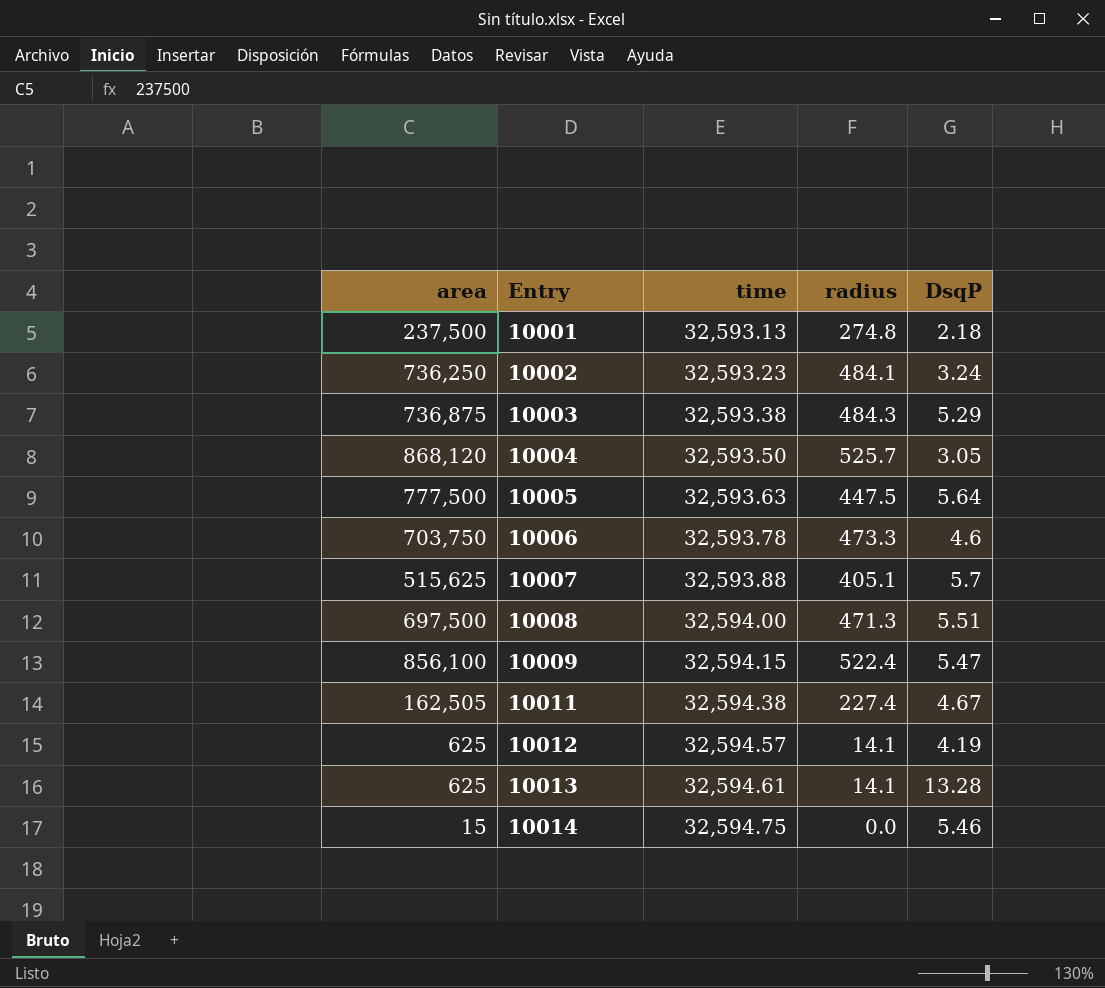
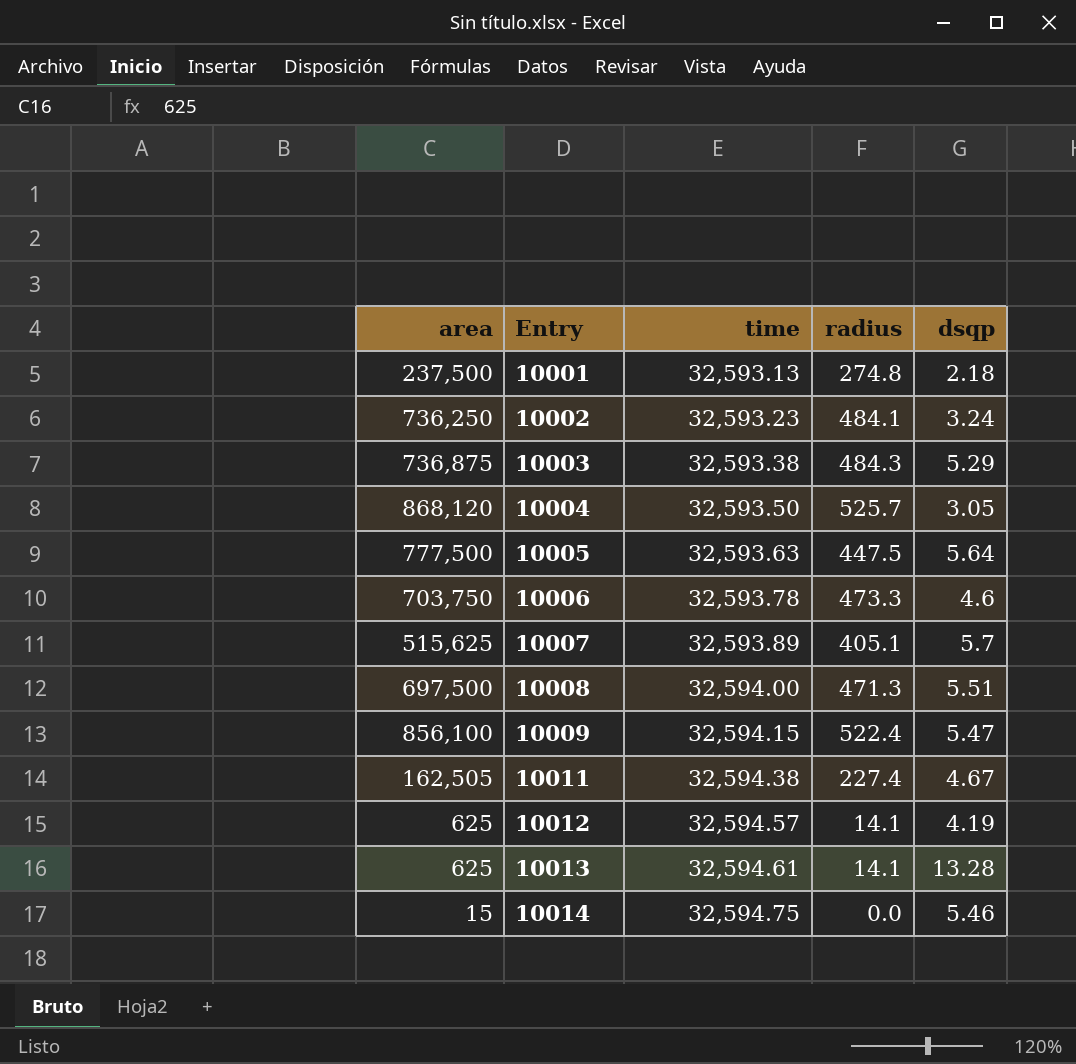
column name: DsqP -> dsqp
10007 | time: 32,593.88 -> 32,593.89

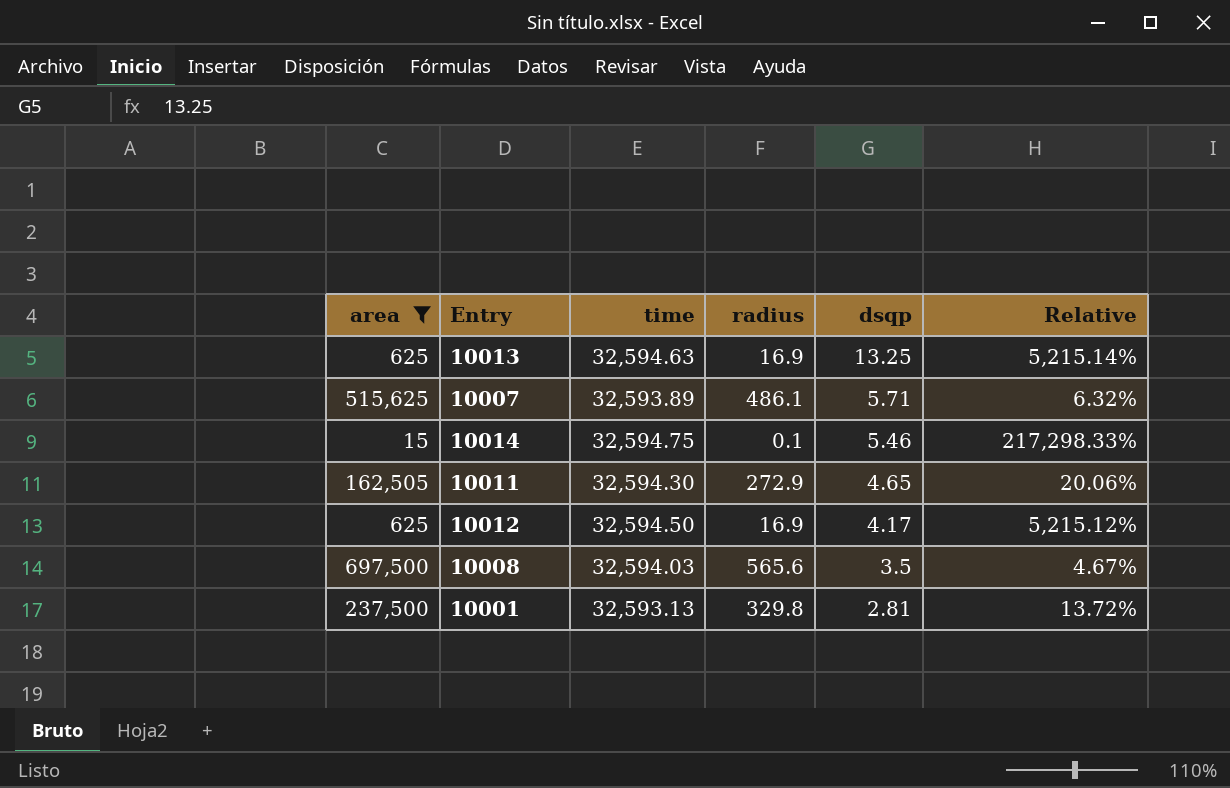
filter: none -> area <= 697,500
row order: Entry ascending -> dsqp descending
column Relative | formula: none -> [time] / [area]
10013 | time: 32,594.61 -> 32,594.63
10013 | radius: 14.1 -> 16.9
10013 | dsqp: 13.28 -> 13.25
10007 | radius: 405.1 -> 486.1
10007 | dsqp: 5.7 -> 5.71
10014 | radius: 0.0 -> 0.1
10011 | time: 32,594.38 -> 32,594.30
10011 | radius: 227.4 -> 272.9
10011 | dsqp: 4.67 -> 4.65
10012 | time: 32,594.57 -> 32,594.50
10012 | radius: 14.1 -> 16.9
10012 | dsqp: 4.19 -> 4.17
10008 | time: 32,594.00 -> 32,594.03
10008 | radius: 471.3 -> 565.6
10008 | dsqp: 5.51 -> 3.5
10001 | radius: 274.8 -> 329.8
10001 | dsqp: 2.18 -> 2.81

